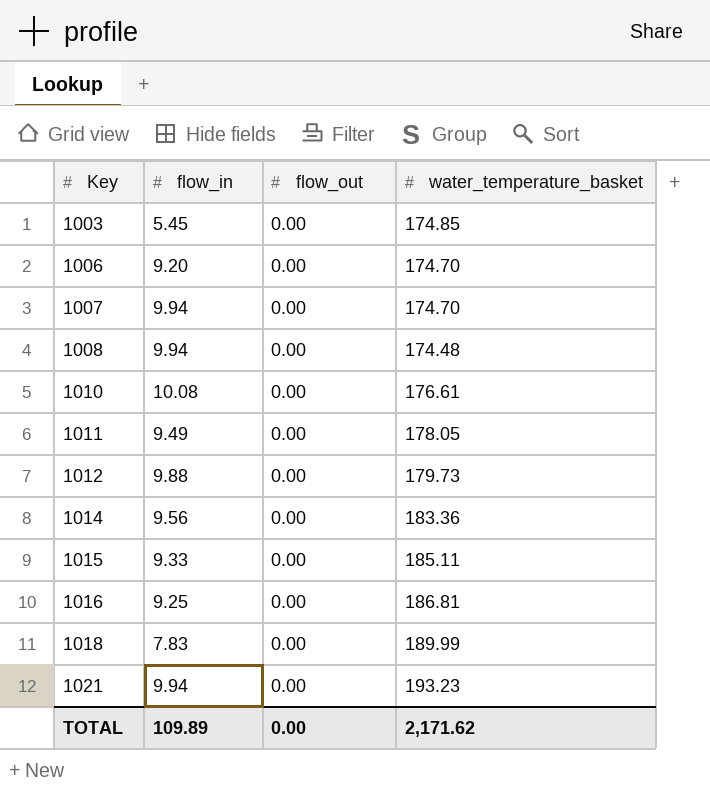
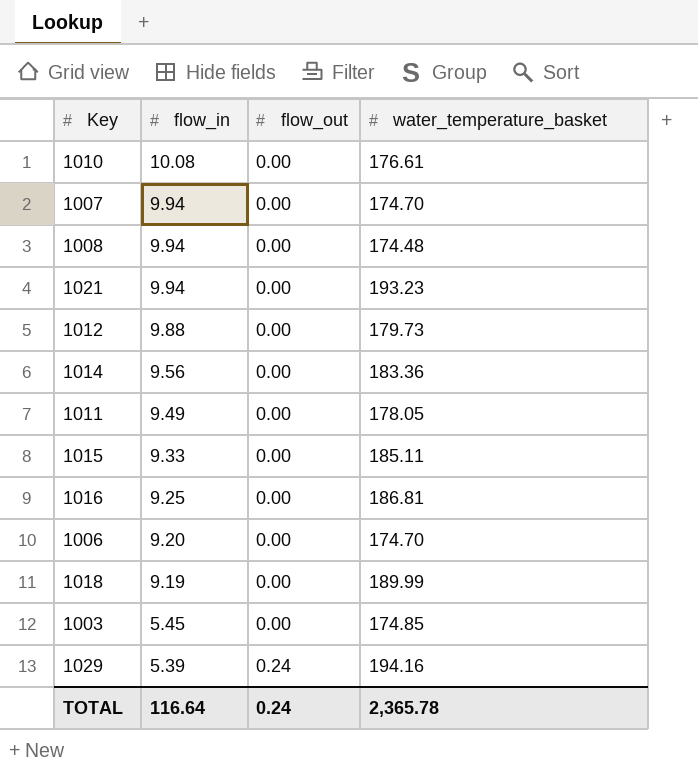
row order: Key ascending -> flow_in descending
1018 | flow_in: 7.83 -> 9.19
row 1029: none -> 5.39 | 0.24 | 194.16
TOTAL | flow_in: 109.89 -> 116.64
TOTAL | flow_out: 0.00 -> 0.24
TOTAL | water_temperature_basket: 2,171.62 -> 2,365.78

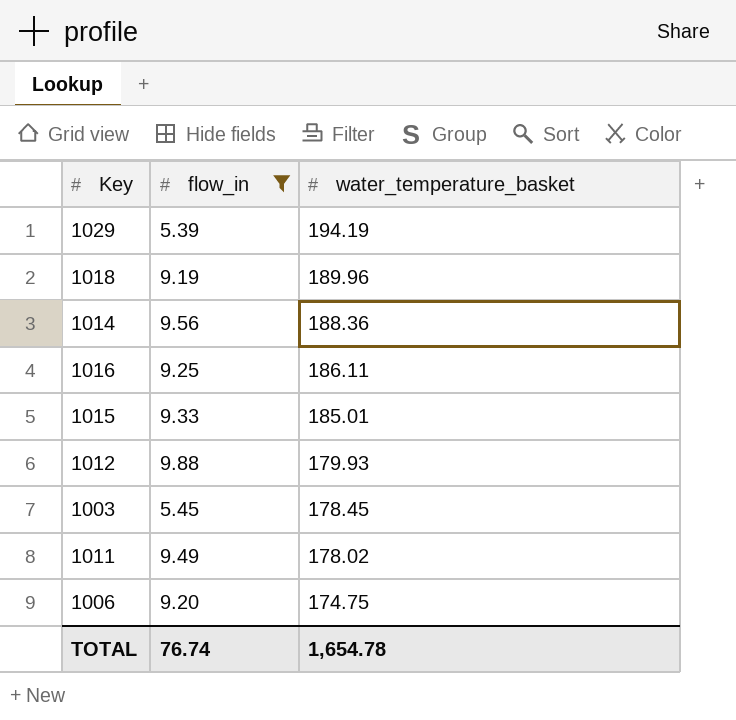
filter: none -> flow_in <= 9.88
row order: flow_in descending -> water_temperature_basket descending
column flow_out | position: 3 -> none
1029 | water_temperature_basket: 194.16 -> 194.19
1018 | water_temperature_basket: 189.99 -> 189.96
1014 | water_temperature_basket: 183.36 -> 188.36
1016 | water_temperature_basket: 186.81 -> 186.11
1015 | water_temperature_basket: 185.11 -> 185.01
1012 | water_temperature_basket: 179.73 -> 179.93
1003 | water_temperature_basket: 174.85 -> 178.45
1011 | water_temperature_basket: 178.05 -> 178.02
1006 | water_temperature_basket: 174.70 -> 174.75
TOTAL | flow_in: 116.64 -> 76.74
TOTAL | water_temperature_basket: 2,365.78 -> 1,654.78

